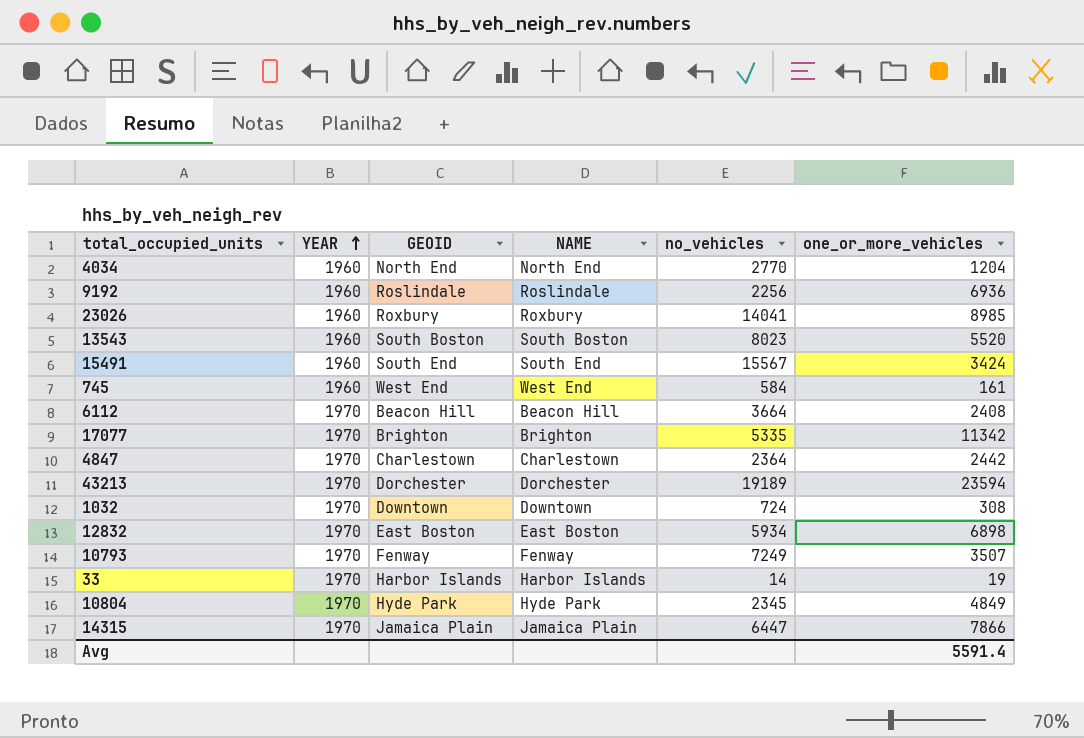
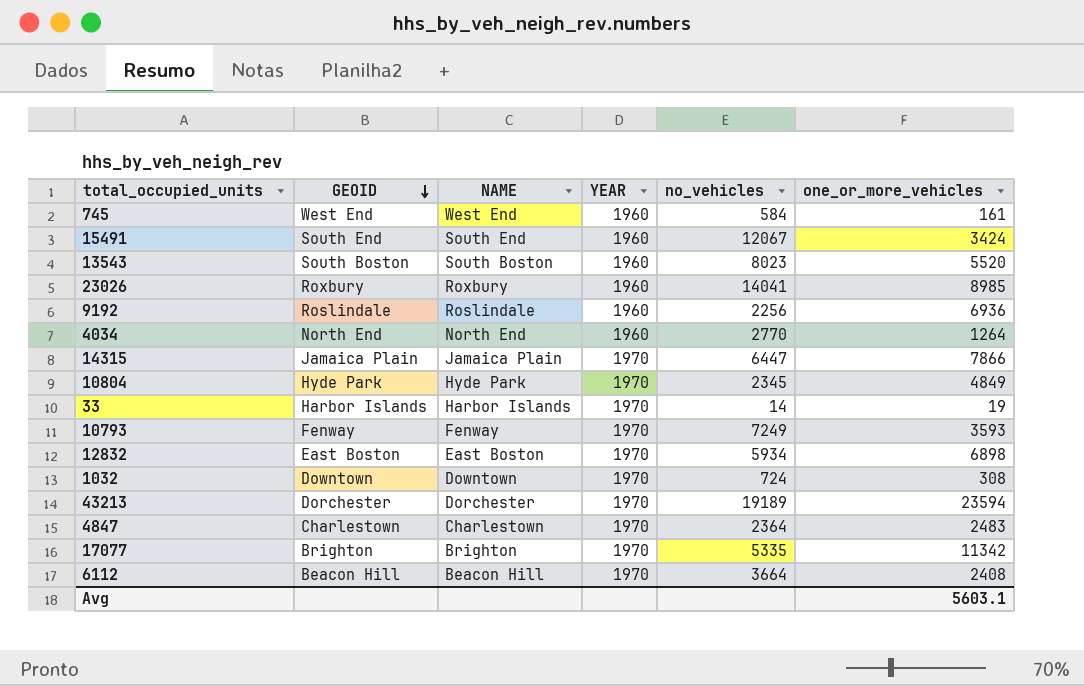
row order: YEAR ascending -> GEOID descending
column YEAR | position: 2 -> 4
15491 | no_vehicles: 15567 -> 12067
4034 | one_or_more_vehicles: 1204 -> 1264
10793 | one_or_more_vehicles: 3507 -> 3593
4847 | one_or_more_vehicles: 2442 -> 2483
Avg | one_or_more_vehicles: 5591.4 -> 5603.1

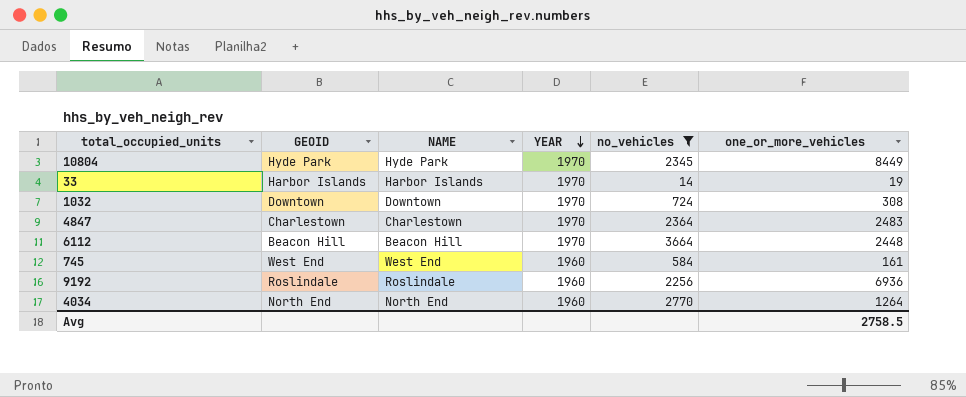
filter: none -> no_vehicles <= 3664
row order: GEOID descending -> YEAR descending
10804 | one_or_more_vehicles: 4849 -> 8449
6112 | one_or_more_vehicles: 2408 -> 2448
Avg | one_or_more_vehicles: 5603.1 -> 2758.5

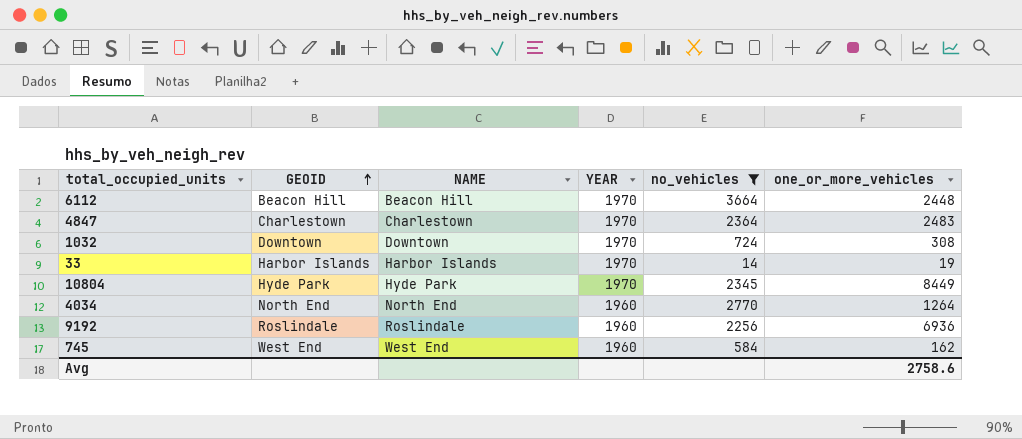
row order: YEAR descending -> GEOID ascending
745 | one_or_more_vehicles: 161 -> 162
Avg | one_or_more_vehicles: 2758.5 -> 2758.6

